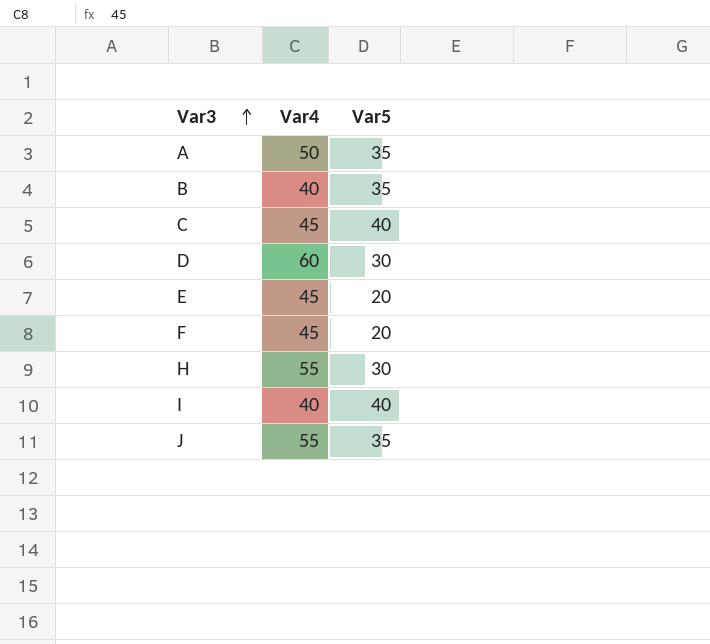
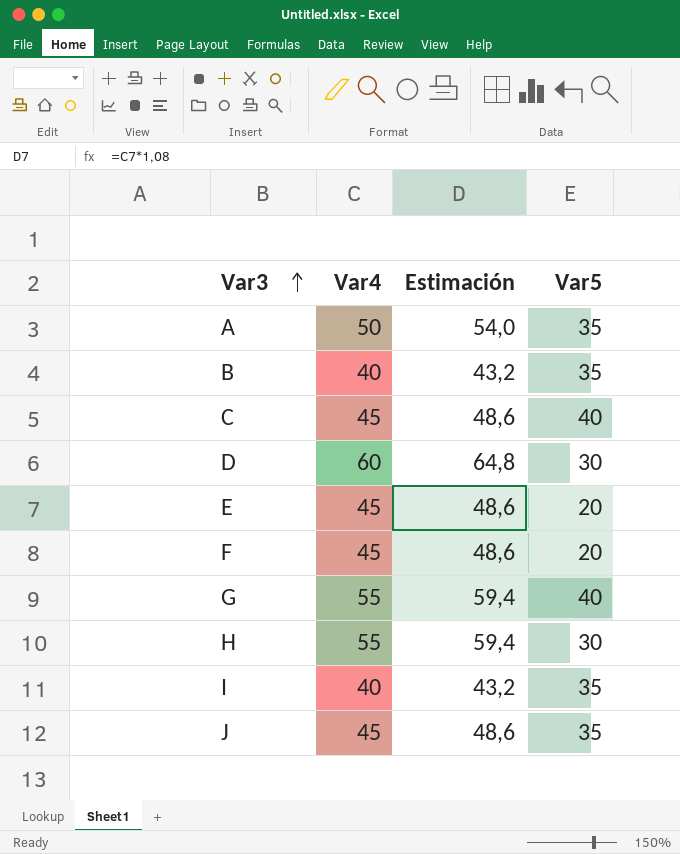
column Estimación | formula: none -> [Var4] * 1,08
row G: none -> 55 | 59,4 | 40
I | Var5: 40 -> 35
J | Var4: 55 -> 45

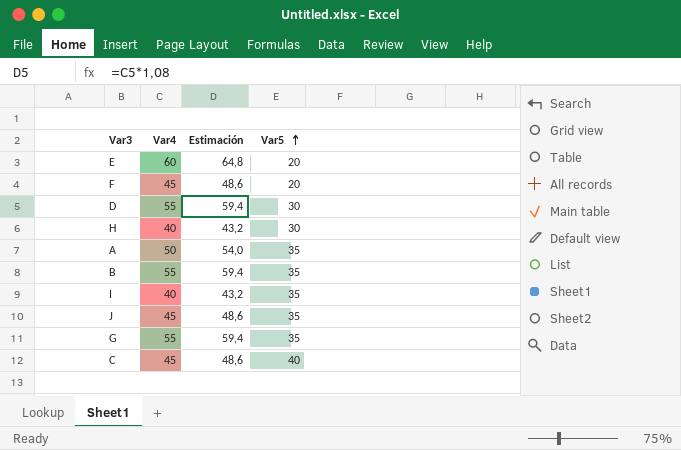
row order: Var3 ascending -> Var5 ascending
E | Var4: 45 -> 60
E | Estimación: 48,6 -> 64,8
D | Var4: 60 -> 55
D | Estimación: 64,8 -> 59,4
H | Var4: 55 -> 40
H | Estimación: 59,4 -> 43,2
B | Var4: 40 -> 55
B | Estimación: 43,2 -> 59,4
G | Var5: 40 -> 35

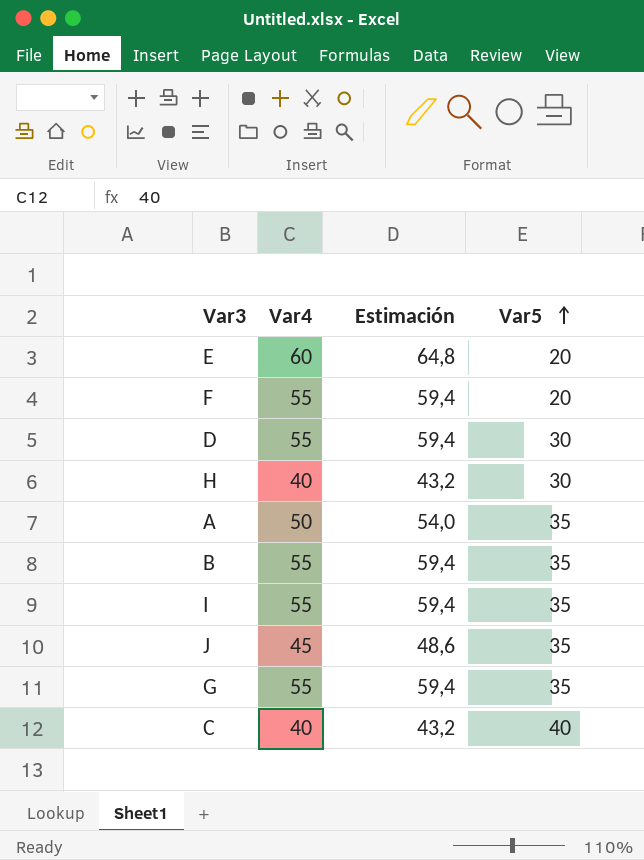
F | Var4: 45 -> 55
F | Estimación: 48,6 -> 59,4
I | Var4: 40 -> 55
I | Estimación: 43,2 -> 59,4
C | Var4: 45 -> 40
C | Estimación: 48,6 -> 43,2

